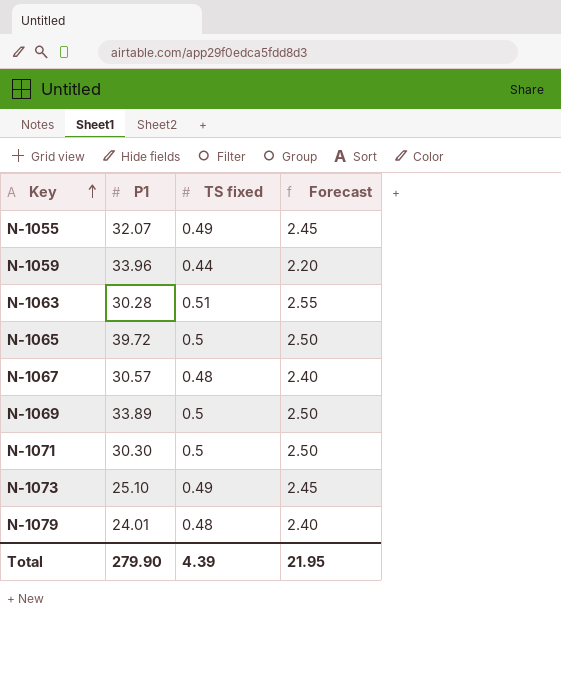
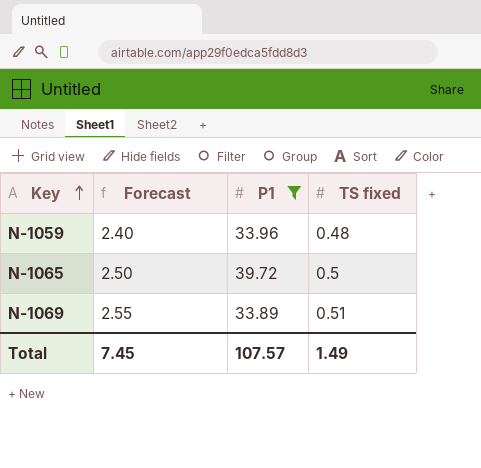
filter: none -> P1 >= 33.89
column Forecast | position: 4 -> 2
N-1059 | Forecast: 2.20 -> 2.40
N-1059 | TS fixed: 0.44 -> 0.48
N-1069 | Forecast: 2.50 -> 2.55
N-1069 | TS fixed: 0.5 -> 0.51
Total | Forecast: 21.95 -> 7.45
Total | P1: 279.90 -> 107.57
Total | TS fixed: 4.39 -> 1.49

